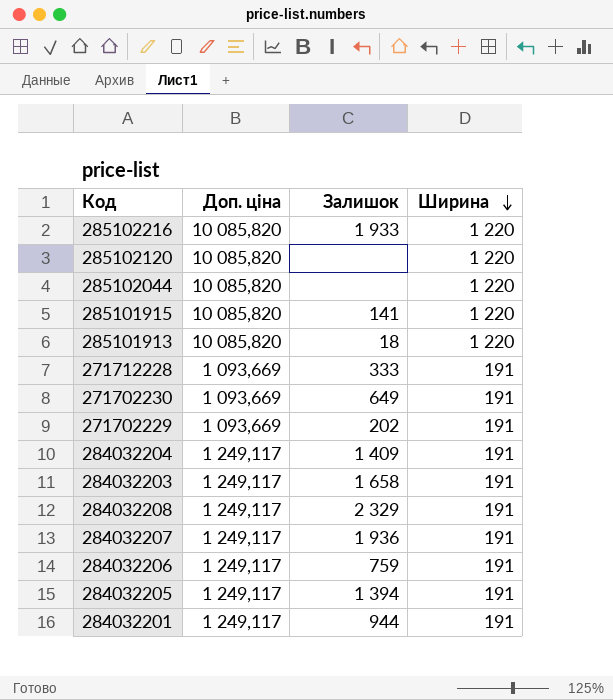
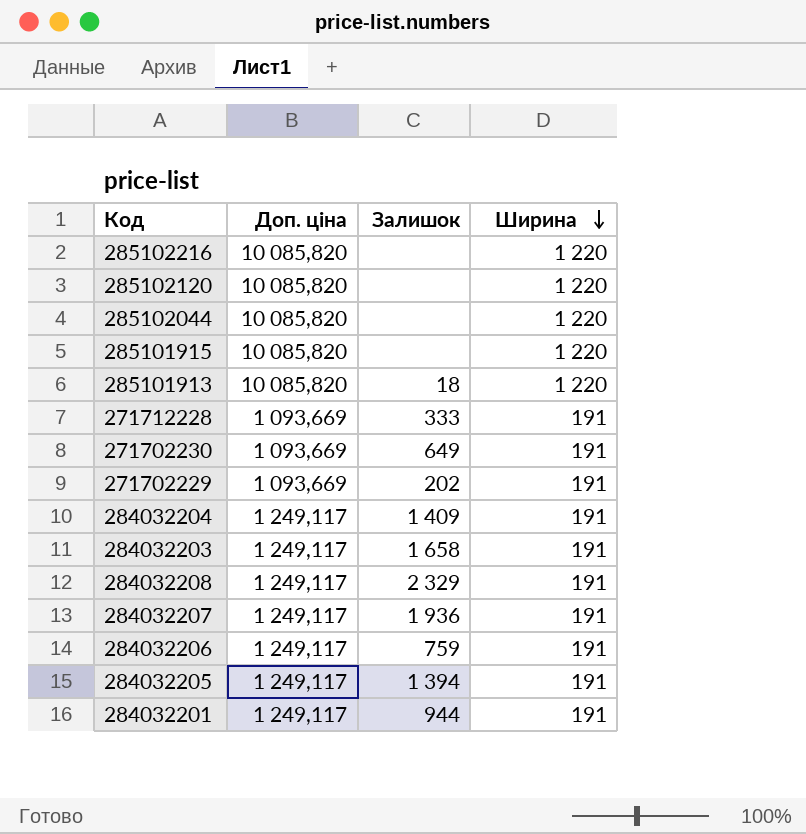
285102216 | Залишок: 1 933 -> none
285101915 | Залишок: 141 -> none

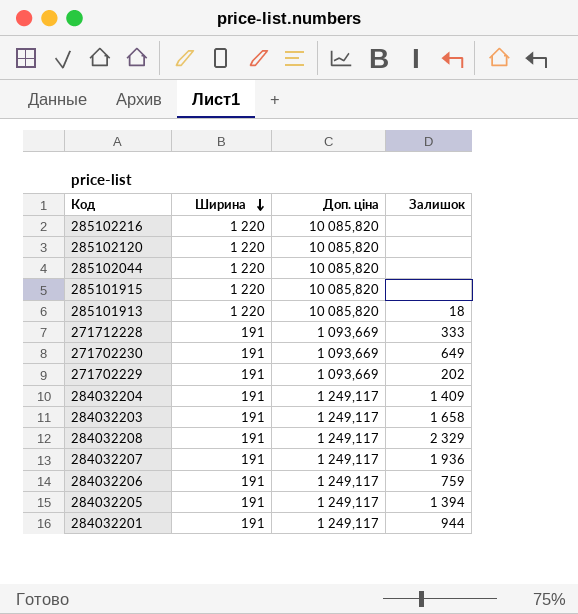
column Ширина | position: 4 -> 2

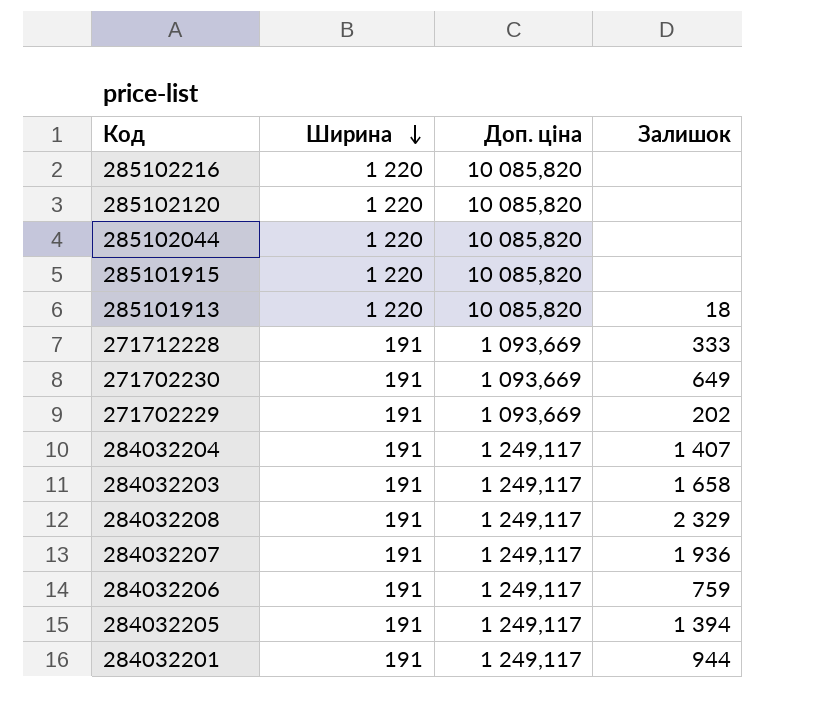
284032204 | Залишок: 1 409 -> 1 407

